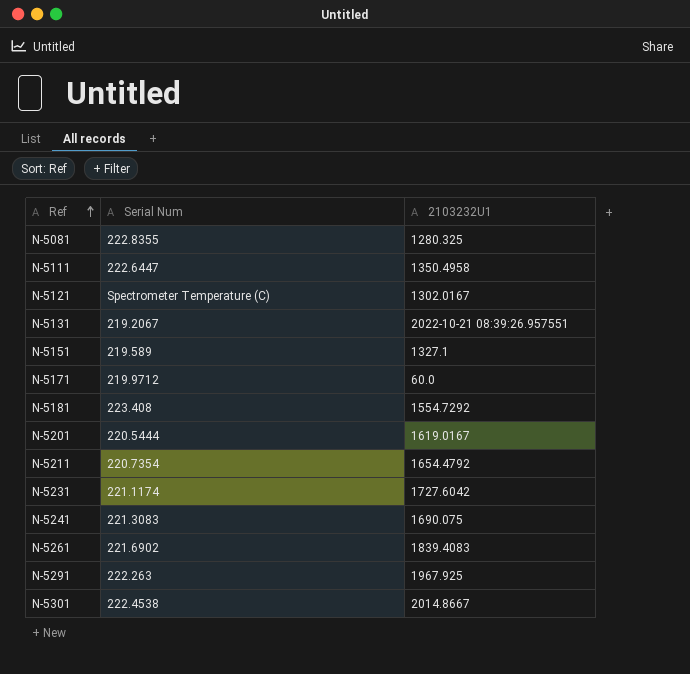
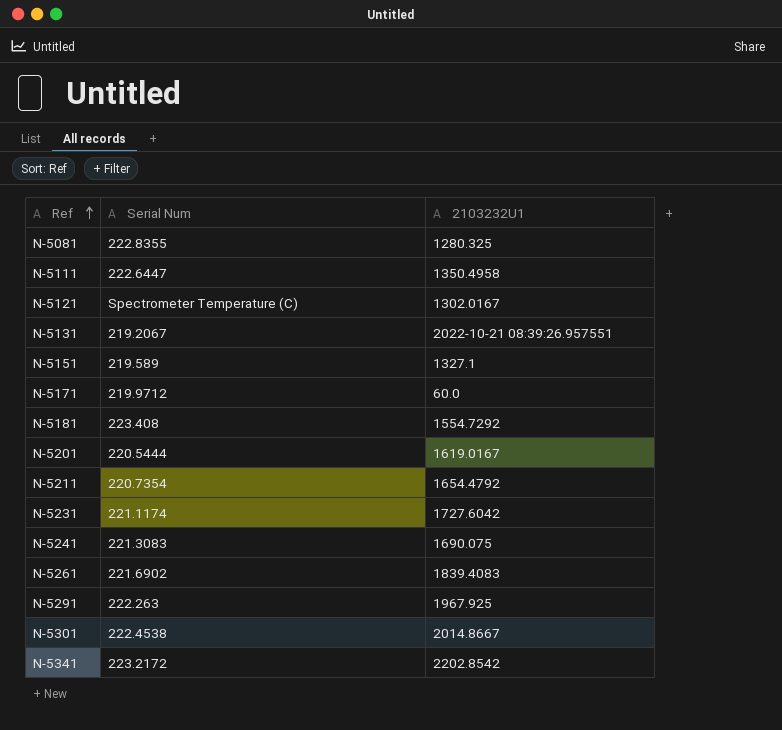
row N-5341: none -> 223.2172 | 2202.8542

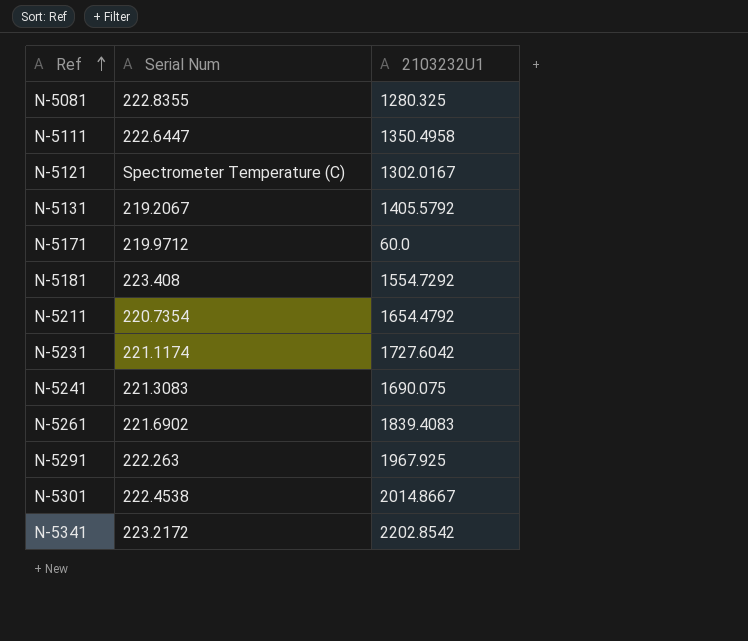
row N-5151: 219.589 | 1327.1 -> none
row N-5201: 220.5444 | 1619.0167 -> none
N-5131 | 2103232U1: 2022-10-21 08:39:26.957551 -> 1405.5792

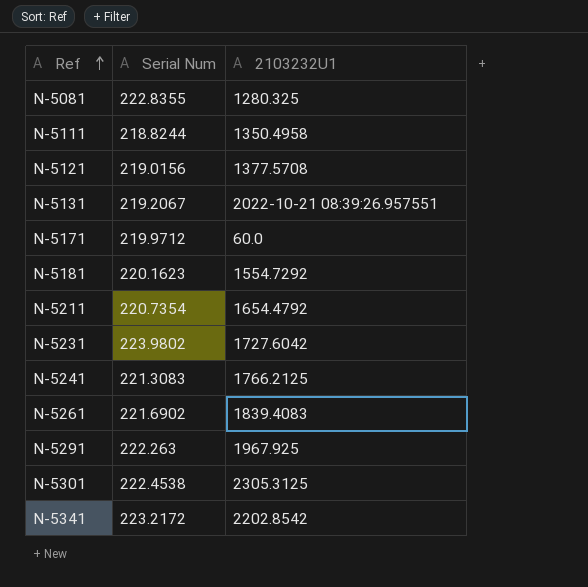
N-5111 | Serial Num: 222.6447 -> 218.8244
N-5121 | Serial Num: Spectrometer Temperature (C) -> 219.0156
N-5121 | 2103232U1: 1302.0167 -> 1377.5708
N-5131 | 2103232U1: 1405.5792 -> 2022-10-21 08:39:26.957551
N-5181 | Serial Num: 223.408 -> 220.1623
N-5231 | Serial Num: 221.1174 -> 223.9802
N-5241 | 2103232U1: 1690.075 -> 1766.2125
N-5301 | 2103232U1: 2014.8667 -> 2305.3125

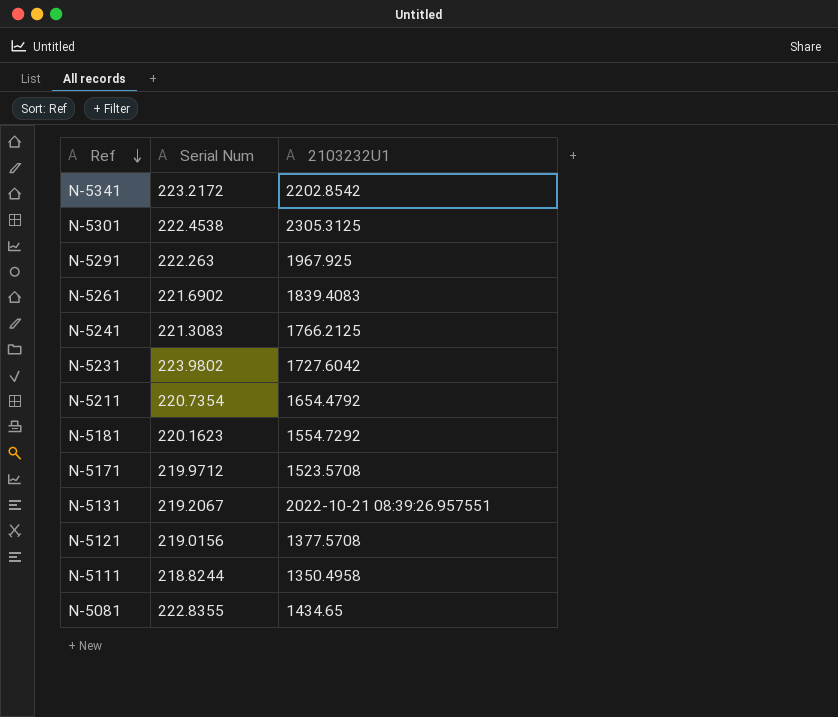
row order: Ref ascending -> Ref descending
N-5171 | 2103232U1: 60.0 -> 1523.5708
N-5081 | 2103232U1: 1280.325 -> 1434.65

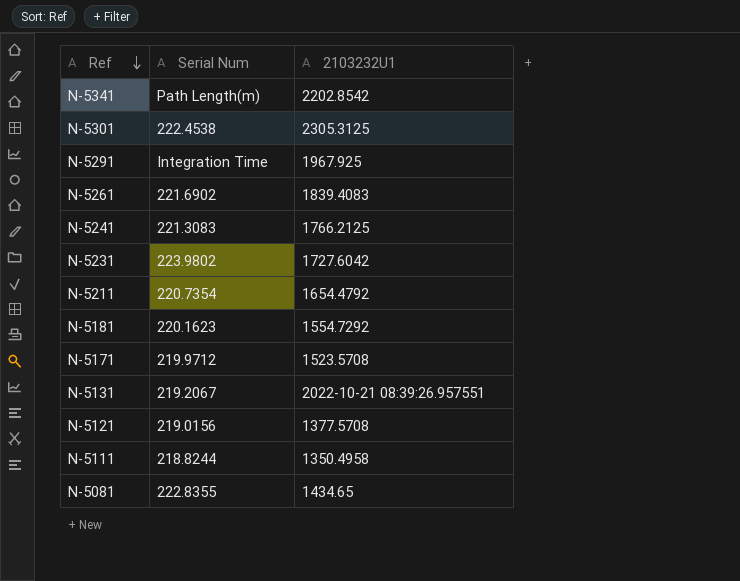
N-5341 | Serial Num: 223.2172 -> Path Length(m)
N-5291 | Serial Num: 222.263 -> Integration Time

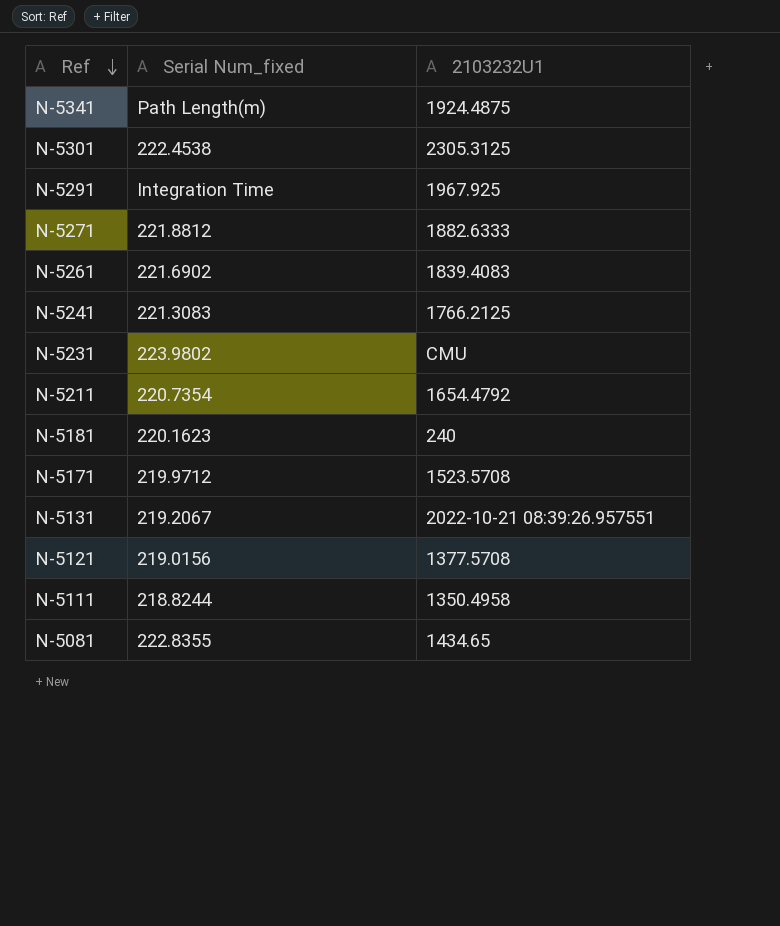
column name: Serial Num -> Serial Num_fixed
N-5341 | 2103232U1: 2202.8542 -> 1924.4875
row N-5271: none -> 221.8812 | 1882.6333
N-5231 | 2103232U1: 1727.6042 -> CMU
N-5181 | 2103232U1: 1554.7292 -> 240

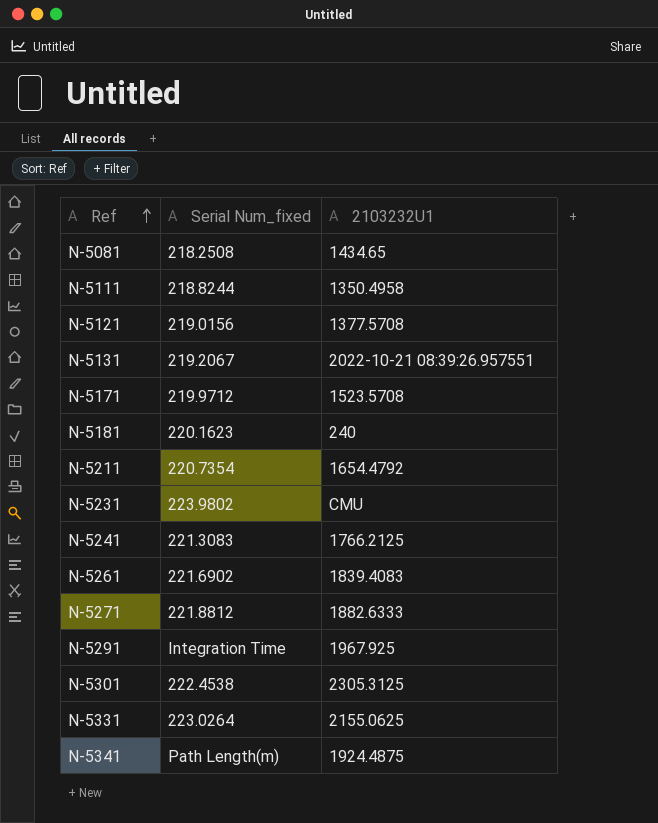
row order: Ref descending -> Ref ascending
N-5081 | Serial Num_fixed: 222.8355 -> 218.2508
row N-5331: none -> 223.0264 | 2155.0625

